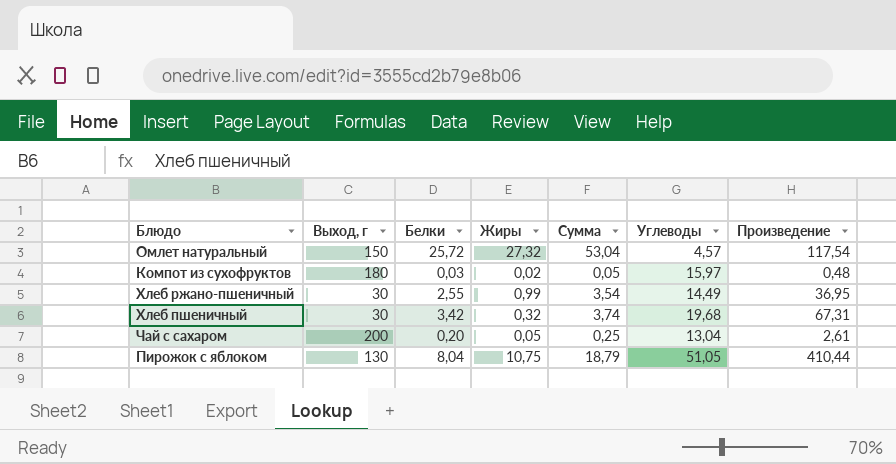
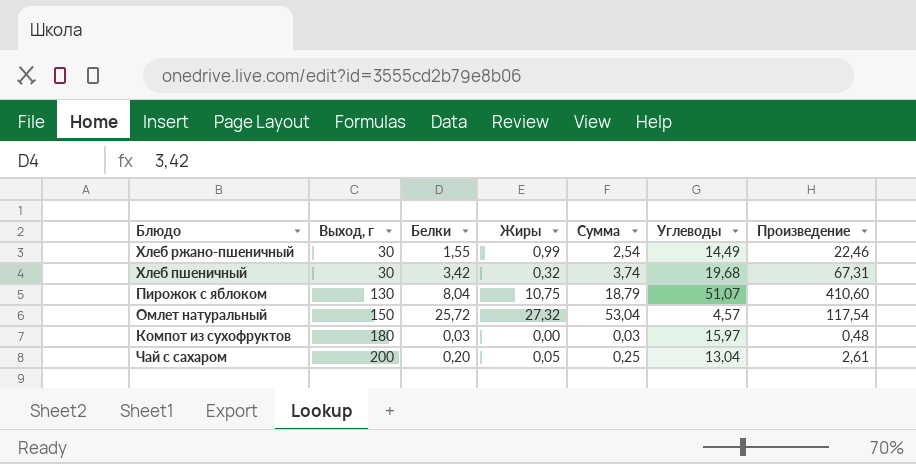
row order: none -> Выход, г ascending
Хлеб ржано-пшеничный | Белки: 2,55 -> 1,55
Хлеб ржано-пшеничный | Сумма: 3,54 -> 2,54
Хлеб ржано-пшеничный | Произведение: 36,95 -> 22,46
Пирожок с яблоком | Углеводы: 51,05 -> 51,07
Пирожок с яблоком | Произведение: 410,44 -> 410,60
Компот из сухофруктов | Жиры: 0,02 -> 0,00
Компот из сухофруктов | Сумма: 0,05 -> 0,03

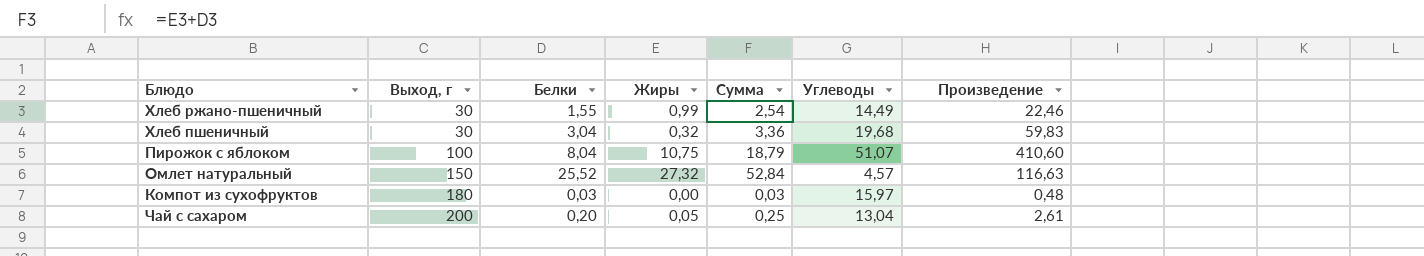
Хлеб пшеничный | Белки: 3,42 -> 3,04
Хлеб пшеничный | Сумма: 3,74 -> 3,36
Хлеб пшеничный | Произведение: 67,31 -> 59,83
Пирожок с яблоком | Выход, г: 130 -> 100
Омлет натуральный | Белки: 25,72 -> 25,52
Омлет натуральный | Сумма: 53,04 -> 52,84
Омлет натуральный | Произведение: 117,54 -> 116,63

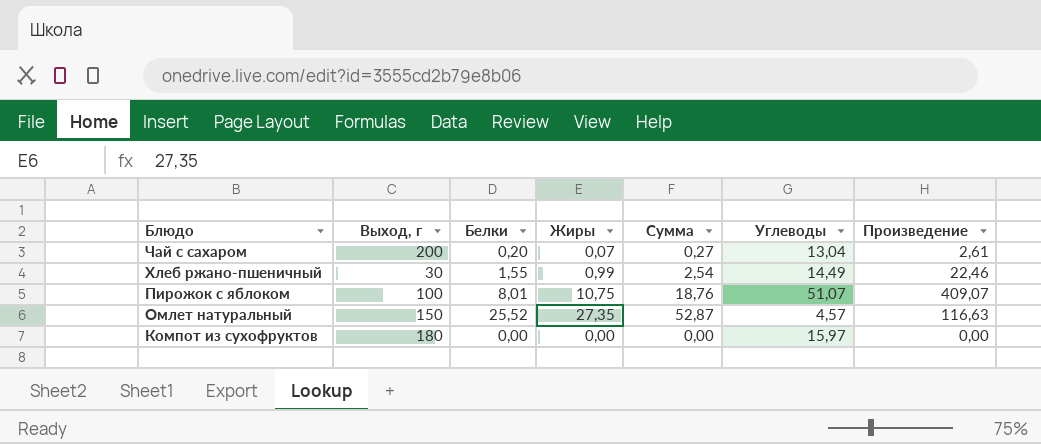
row order: Выход, г ascending -> Блюдо descending
row Хлеб пшеничный: 30 | 3,04 | 0,32 | 3,36 | 19,68 | 59,83 -> none
Чай с сахаром | Жиры: 0,05 -> 0,07
Чай с сахаром | Сумма: 0,25 -> 0,27
Пирожок с яблоком | Белки: 8,04 -> 8,01
Пирожок с яблоком | Сумма: 18,79 -> 18,76
Пирожок с яблоком | Произведение: 410,60 -> 409,07
Омлет натуральный | Жиры: 27,32 -> 27,35
Омлет натуральный | Сумма: 52,84 -> 52,87
Компот из сухофруктов | Белки: 0,03 -> 0,00
Компот из сухофруктов | Сумма: 0,03 -> 0,00
Компот из сухофруктов | Произведение: 0,48 -> 0,00

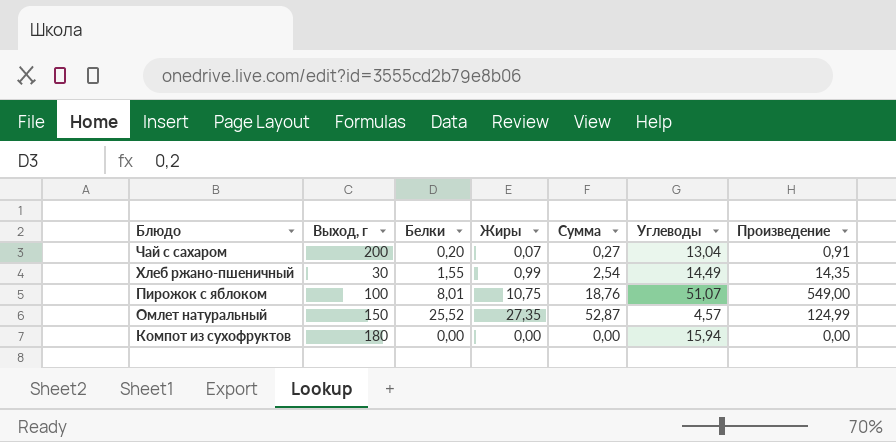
column Произведение | formula: [Белки] * [Углеводы] -> [Жиры] * [Углеводы]
Компот из сухофруктов | Углеводы: 15,97 -> 15,94

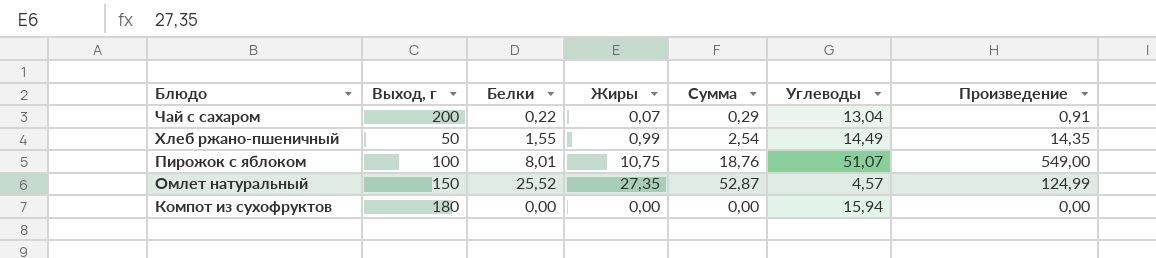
Чай с сахаром | Белки: 0,20 -> 0,22
Чай с сахаром | Сумма: 0,27 -> 0,29
Хлеб ржано-пшеничный | Выход, г: 30 -> 50

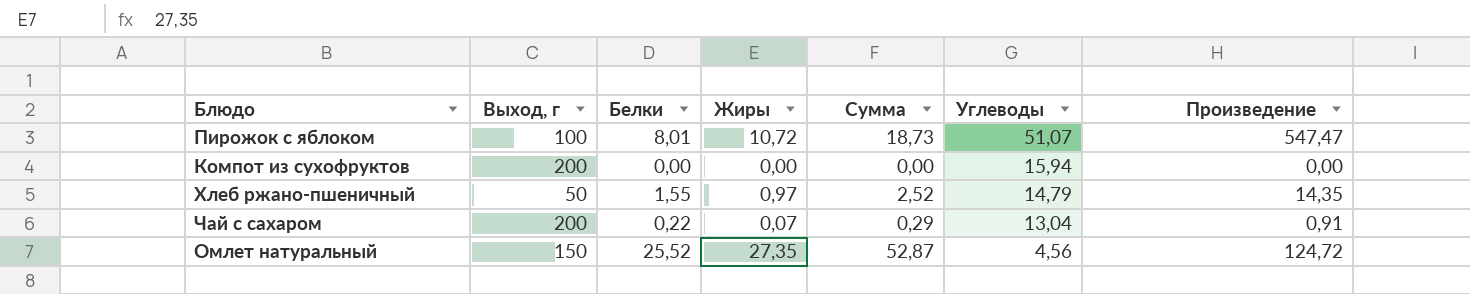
row order: Блюдо descending -> Углеводы descending
Пирожок с яблоком | Жиры: 10,75 -> 10,72
Пирожок с яблоком | Сумма: 18,76 -> 18,73
Пирожок с яблоком | Произведение: 549,00 -> 547,47
Компот из сухофруктов | Выход, г: 180 -> 200
Хлеб ржано-пшеничный | Жиры: 0,99 -> 0,97
Хлеб ржано-пшеничный | Сумма: 2,54 -> 2,52
Хлеб ржано-пшеничный | Углеводы: 14,49 -> 14,79
Омлет натуральный | Углеводы: 4,57 -> 4,56
Омлет натуральный | Произведение: 124,99 -> 124,72

